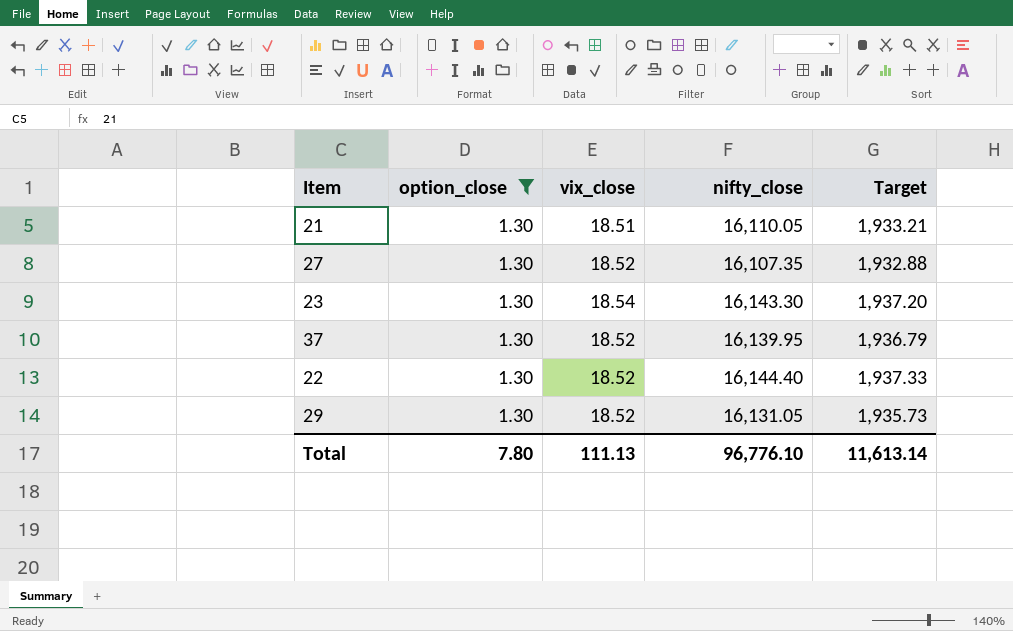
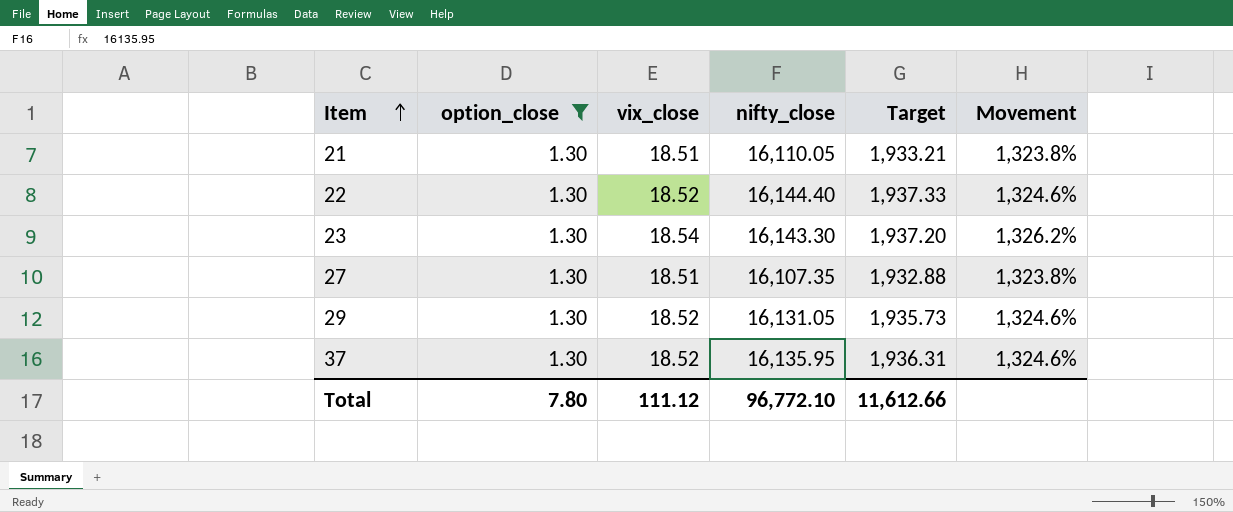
row order: none -> Item ascending
column Movement | formula: none -> ([vix_close] - [option_close]) / [option_close]
27 | vix_close: 18.52 -> 18.51
37 | nifty_close: 16,139.95 -> 16,135.95
37 | Target: 1,936.79 -> 1,936.31
Total | vix_close: 111.13 -> 111.12
Total | nifty_close: 96,776.10 -> 96,772.10
Total | Target: 11,613.14 -> 11,612.66

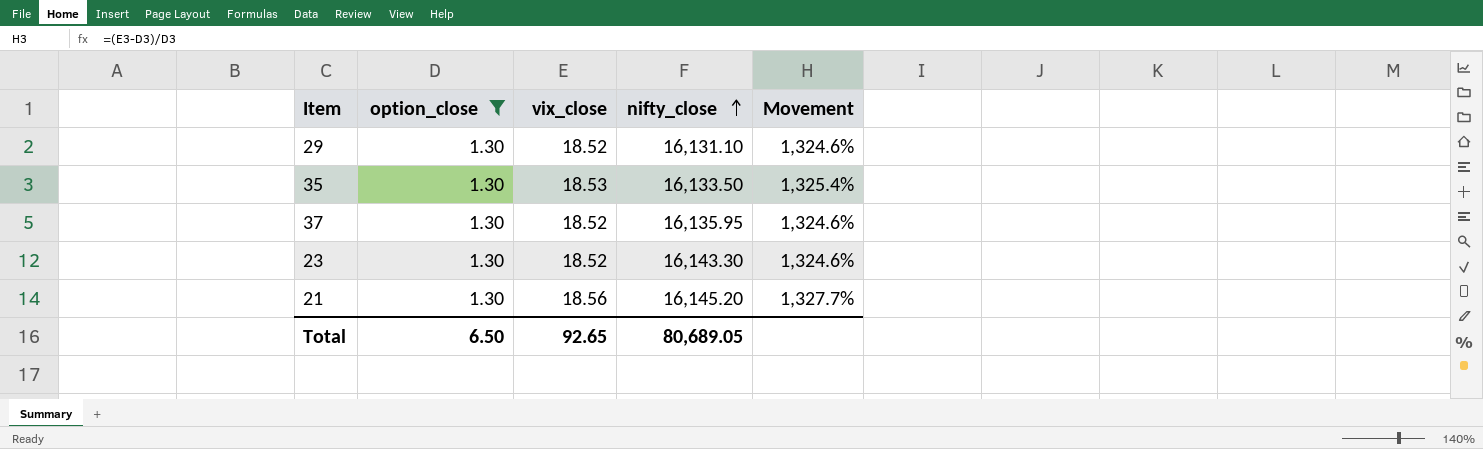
row order: Item ascending -> nifty_close ascending
column Target | formula: [nifty_close] * 0.12 -> none
row 22: 1.30 | 18.52 | 16,144.40 | 1,937.33 | 1,324.6% -> none
row 27: 1.30 | 18.51 | 16,107.35 | 1,932.88 | 1,323.8% -> none
29 | nifty_close: 16,131.05 -> 16,131.10
row 35: none -> 1.30 | 18.53 | 16,133.50 | 1,325.4%
23 | vix_close: 18.54 -> 18.52
23 | Movement: 1,326.2% -> 1,324.6%
21 | vix_close: 18.51 -> 18.56
21 | nifty_close: 16,110.05 -> 16,145.20
21 | Movement: 1,323.8% -> 1,327.7%
Total | option_close: 7.80 -> 6.50
Total | vix_close: 111.12 -> 92.65
Total | nifty_close: 96,772.10 -> 80,689.05

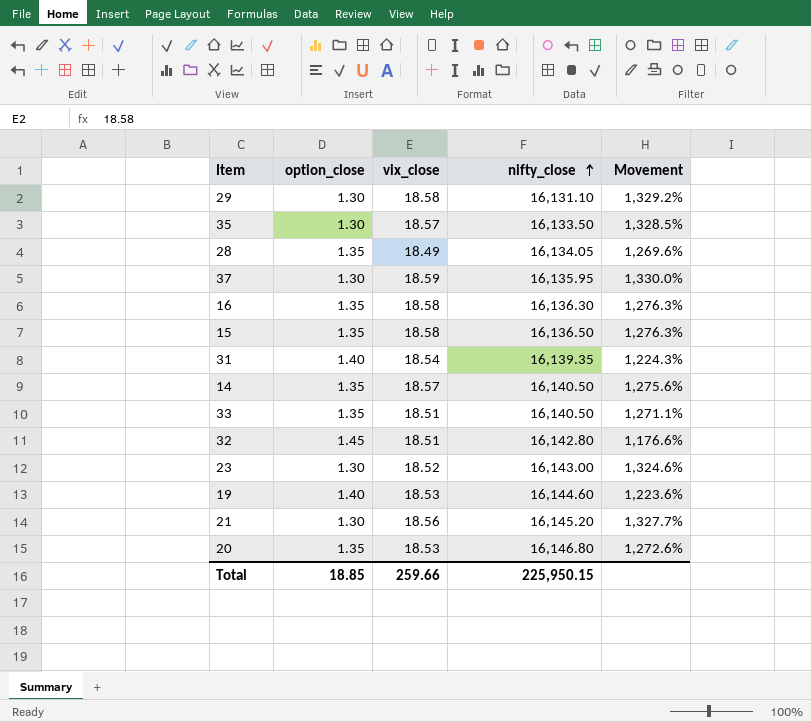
filter: option_close = 1.30 -> none
29 | vix_close: 18.52 -> 18.58
29 | Movement: 1,324.6% -> 1,329.2%
35 | vix_close: 18.53 -> 18.57
35 | Movement: 1,325.4% -> 1,328.5%
37 | vix_close: 18.52 -> 18.59
37 | Movement: 1,324.6% -> 1,330.0%
23 | nifty_close: 16,143.30 -> 16,143.00
Total | option_close: 6.50 -> 18.85
Total | vix_close: 92.65 -> 259.66
Total | nifty_close: 80,689.05 -> 225,950.15

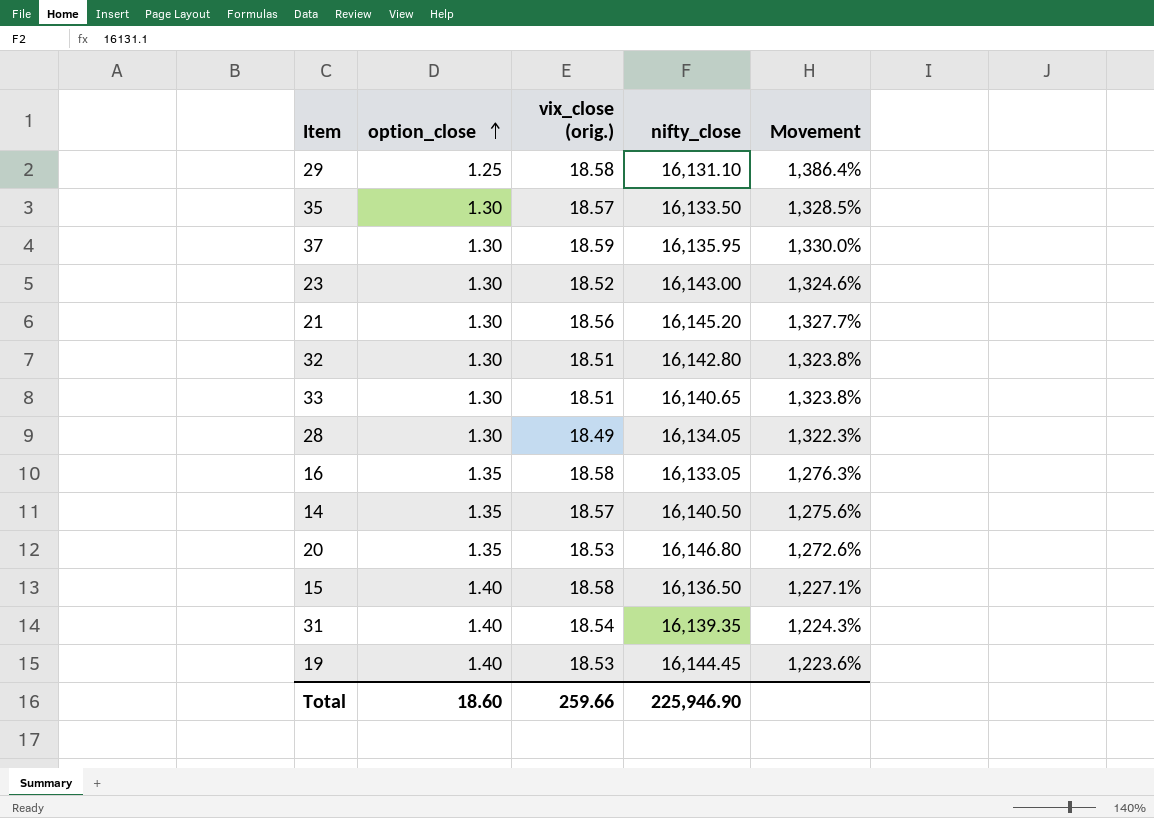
row order: nifty_close ascending -> option_close ascending
column name: vix_close -> vix_close (orig.)
29 | option_close: 1.30 -> 1.25
29 | Movement: 1,329.2% -> 1,386.4%
32 | option_close: 1.45 -> 1.30
32 | Movement: 1,176.6% -> 1,323.8%
33 | option_close: 1.35 -> 1.30
33 | nifty_close: 16,140.50 -> 16,140.65
33 | Movement: 1,271.1% -> 1,323.8%
28 | option_close: 1.35 -> 1.30
28 | Movement: 1,269.6% -> 1,322.3%
16 | nifty_close: 16,136.30 -> 16,133.05
15 | option_close: 1.35 -> 1.40
15 | Movement: 1,276.3% -> 1,227.1%
19 | nifty_close: 16,144.60 -> 16,144.45
Total | option_close: 18.85 -> 18.60
Total | nifty_close: 225,950.15 -> 225,946.90

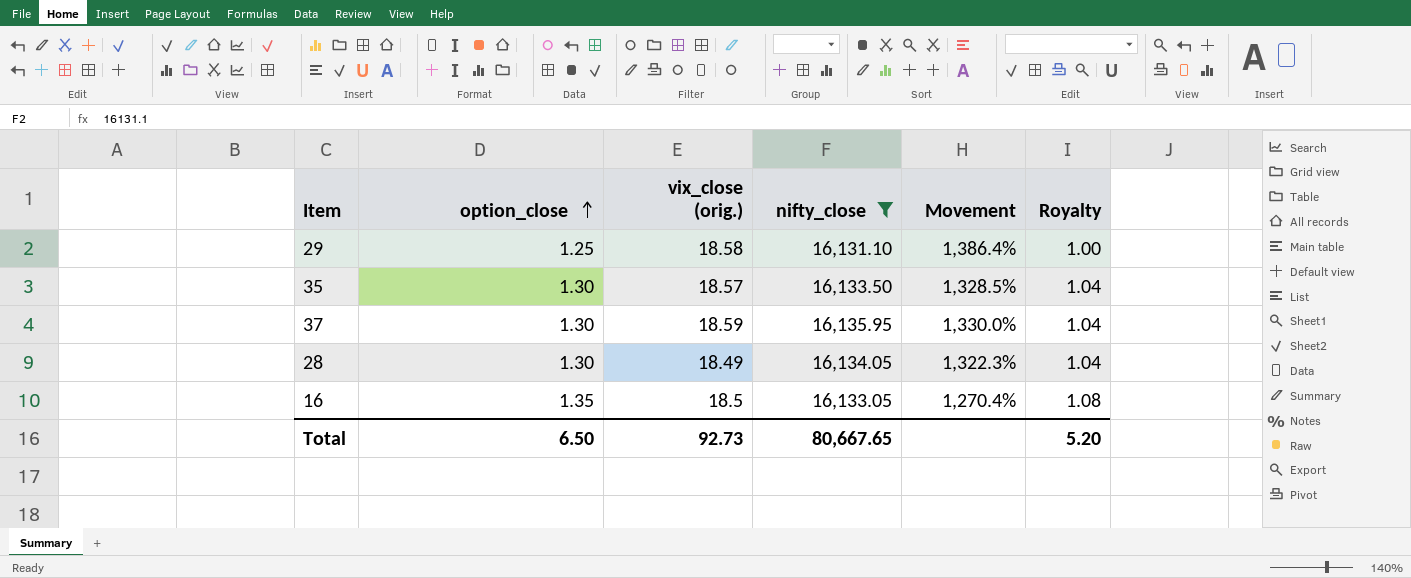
filter: none -> nifty_close <= 16,135.95
column Royalty | formula: none -> [option_close] * 0.8
16 | vix_close (orig.): 18.58 -> 18.5
16 | Movement: 1,276.3% -> 1,270.4%
Total | option_close: 18.60 -> 6.50
Total | vix_close (orig.): 259.66 -> 92.73
Total | nifty_close: 225,946.90 -> 80,667.65

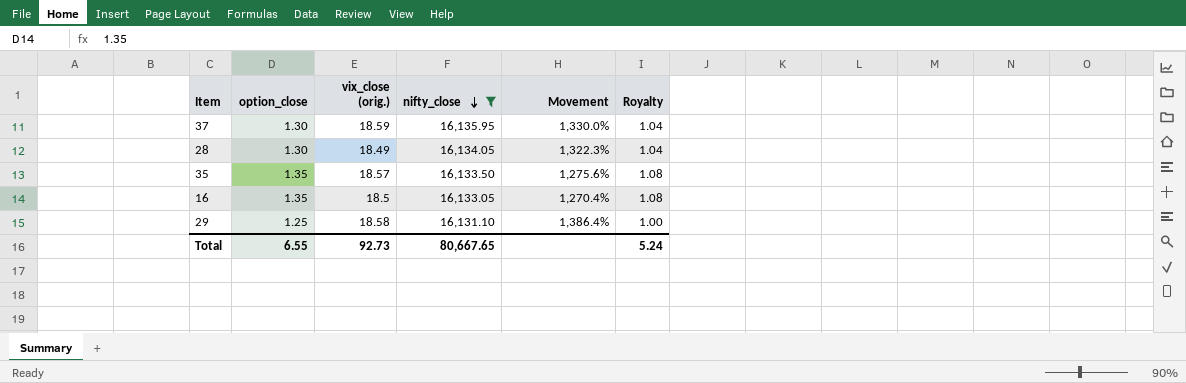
row order: option_close ascending -> nifty_close descending
35 | option_close: 1.30 -> 1.35
35 | Movement: 1,328.5% -> 1,275.6%
35 | Royalty: 1.04 -> 1.08
Total | option_close: 6.50 -> 6.55
Total | Royalty: 5.20 -> 5.24

